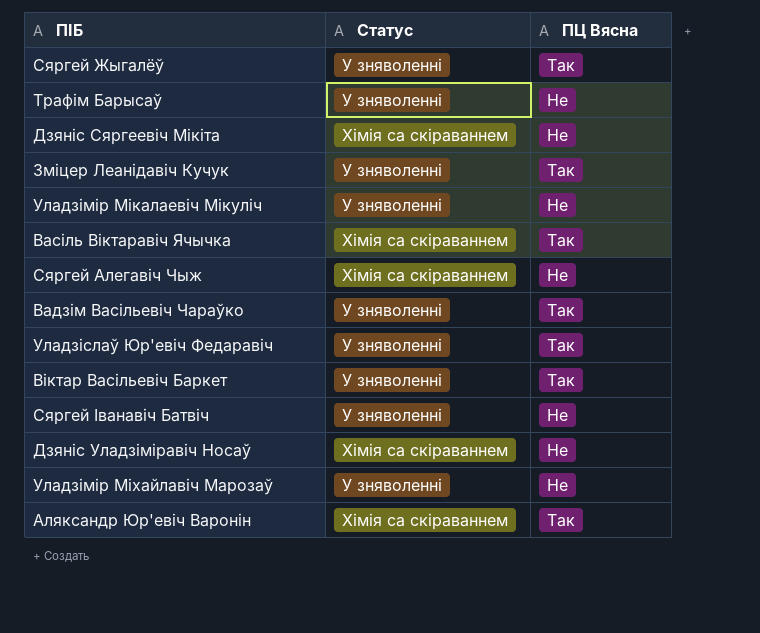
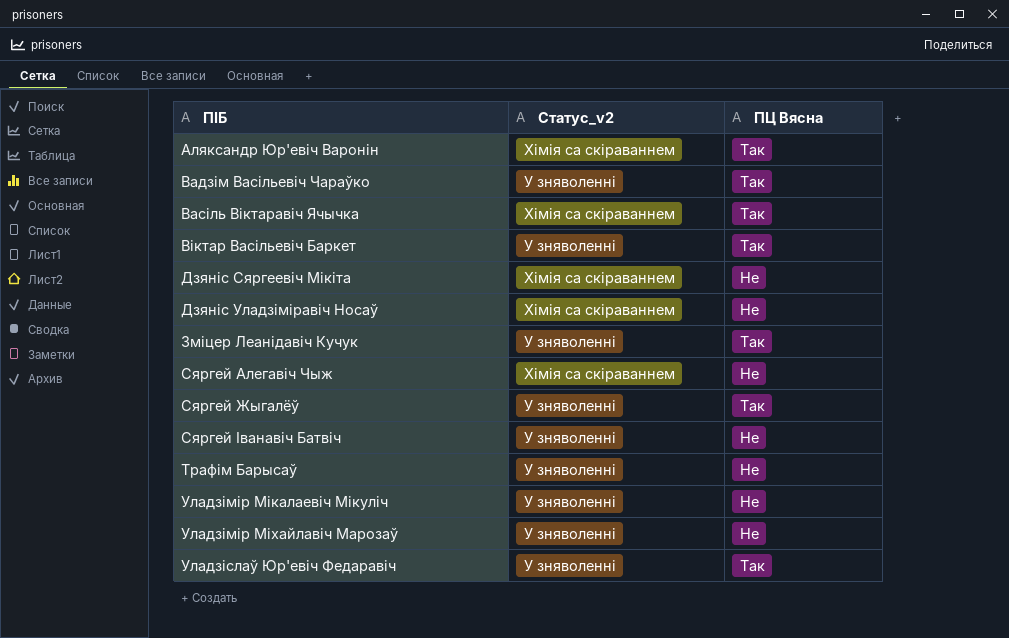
row order: none -> ПІБ ascending
column name: Статус -> Статус_v2

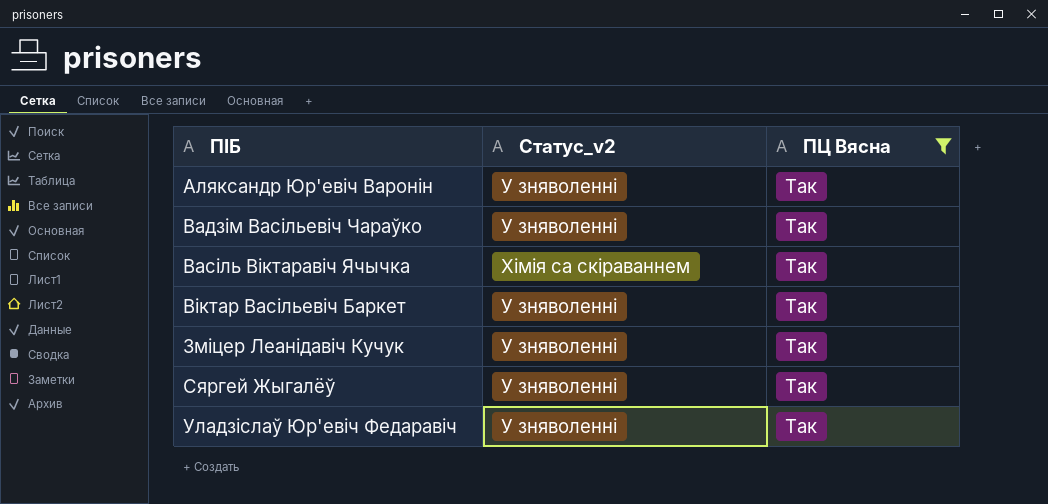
filter: none -> ПЦ Вясна = Так
Аляксандр Юр'евіч Варонін | Статус_v2: Хімія са скіраваннем -> У зняволенні

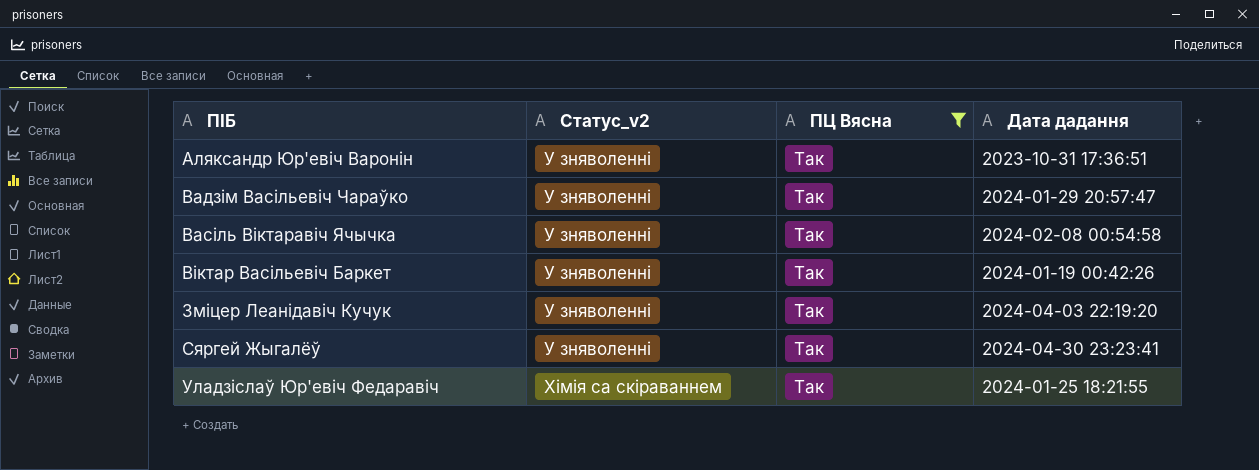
column Дата дадання | position: none -> 4
Васіль Віктаравіч Ячычка | Статус_v2: Хімія са скіраваннем -> У зняволенні
Уладзіслаў Юр'евіч Федаравіч | Статус_v2: У зняволенні -> Хімія са скіраваннем

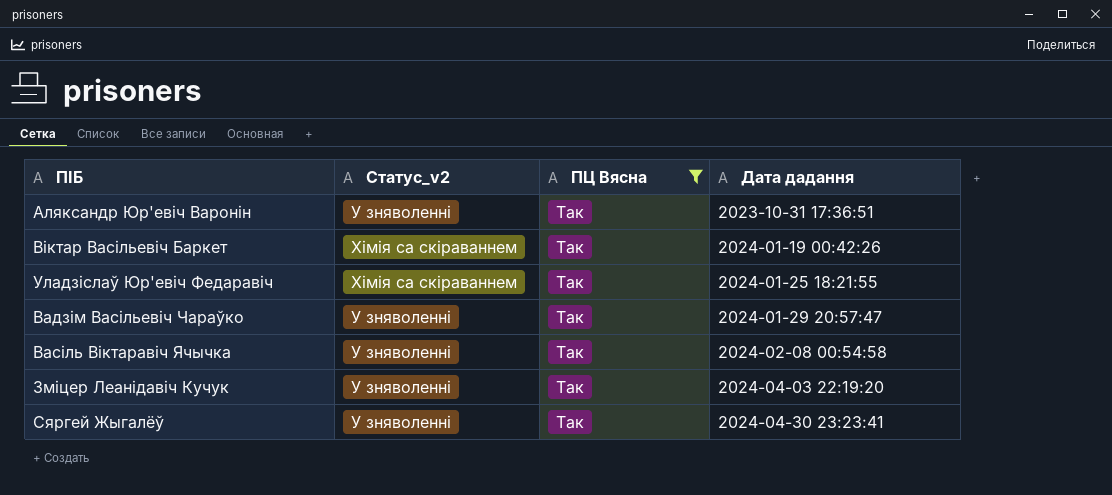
row order: ПІБ ascending -> Дата дадання ascending
Віктар Васільевіч Баркет | Статус_v2: У зняволенні -> Хімія са скіраваннем

